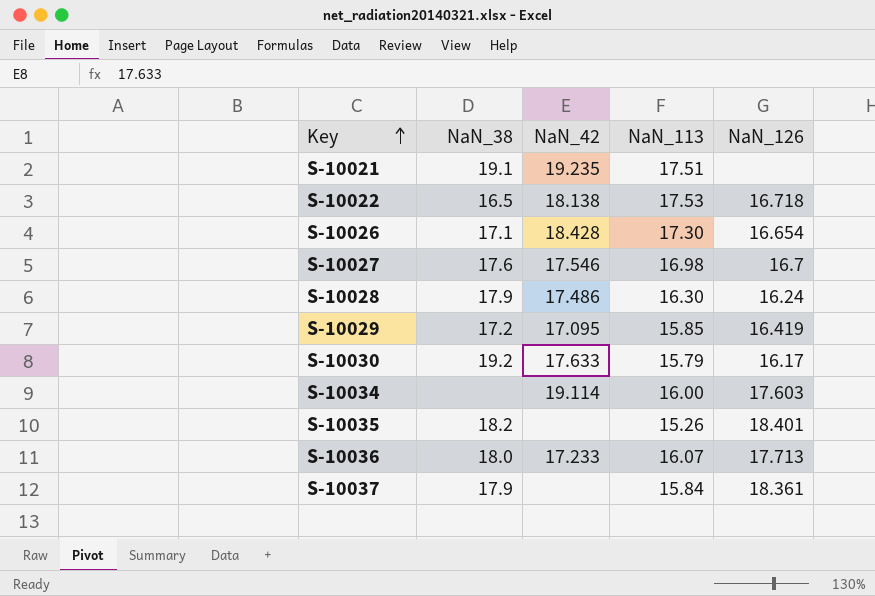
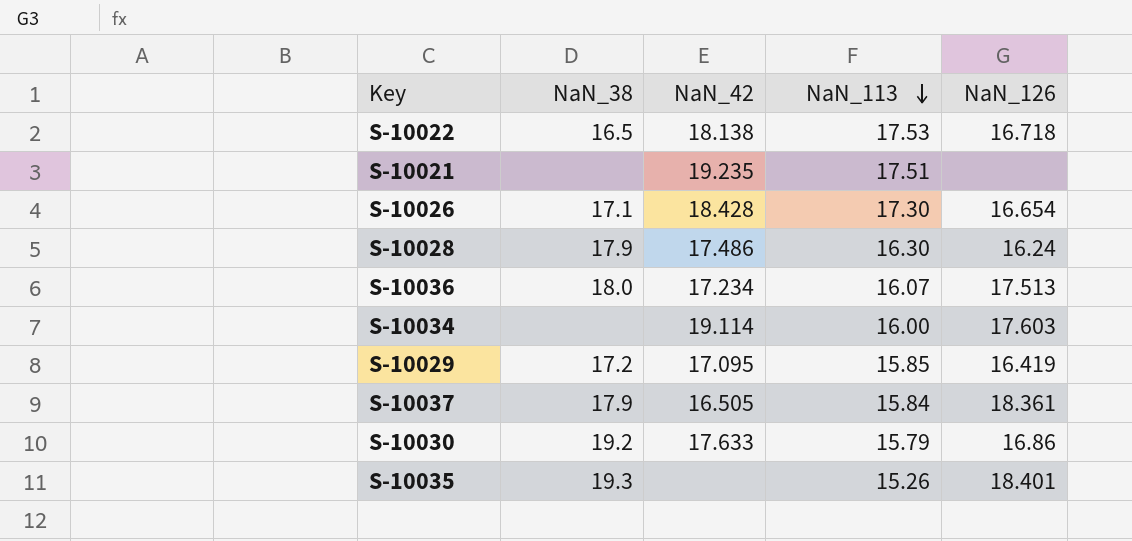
row order: Key ascending -> NaN_113 descending
row S-10027: 17.6 | 17.546 | 16.98 | 16.7 -> none
S-10021 | NaN_38: 19.1 -> none
S-10036 | NaN_42: 17.233 -> 17.234
S-10036 | NaN_126: 17.713 -> 17.513
S-10037 | NaN_42: none -> 16.505
S-10030 | NaN_126: 16.17 -> 16.86
S-10035 | NaN_38: 18.2 -> 19.3

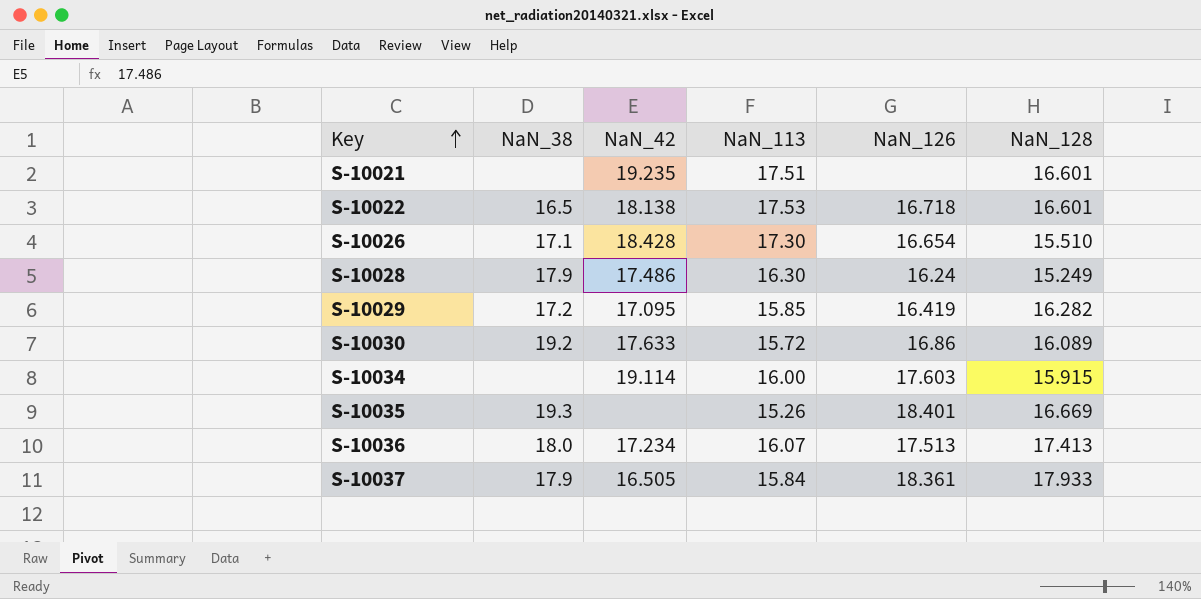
row order: NaN_113 descending -> Key ascending
column NaN_128 | position: none -> 6
S-10030 | NaN_113: 15.79 -> 15.72

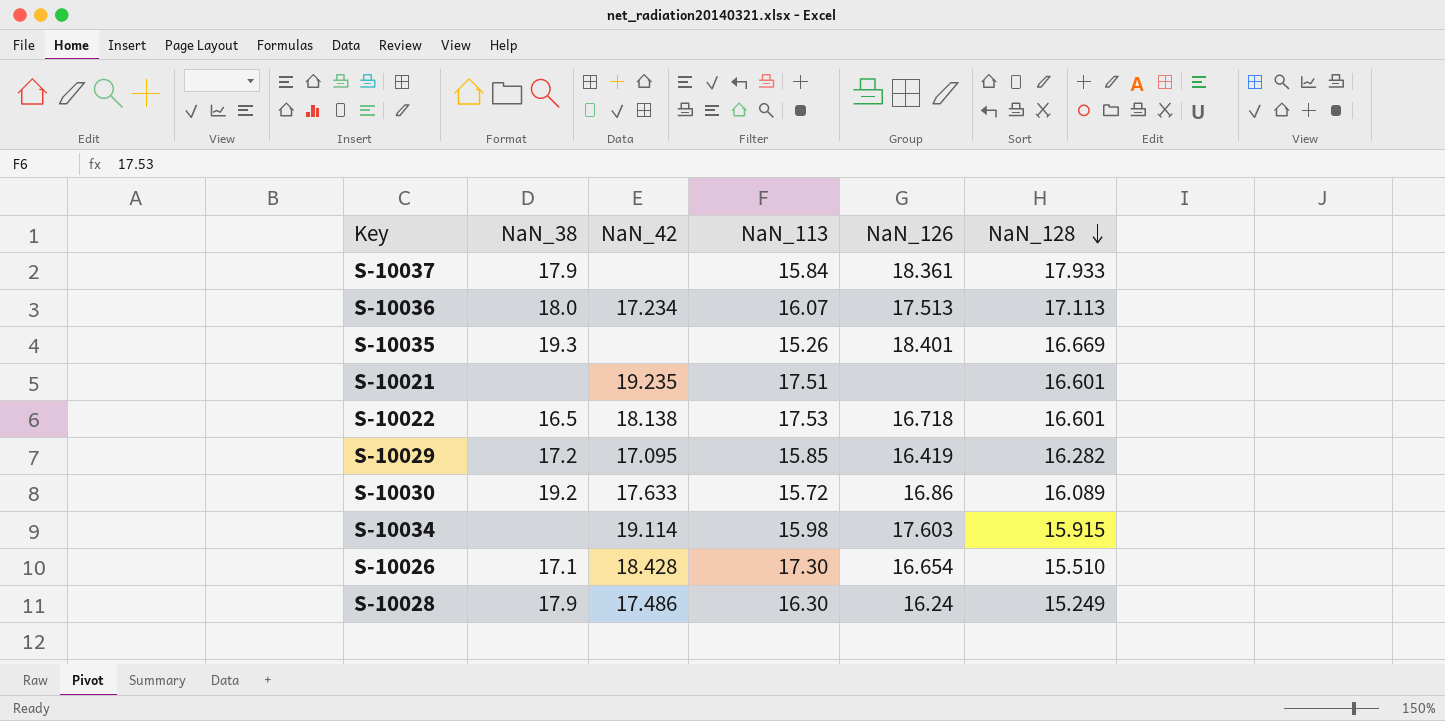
row order: Key ascending -> NaN_128 descending
S-10037 | NaN_42: 16.505 -> none
S-10036 | NaN_128: 17.413 -> 17.113
S-10034 | NaN_113: 16.00 -> 15.98

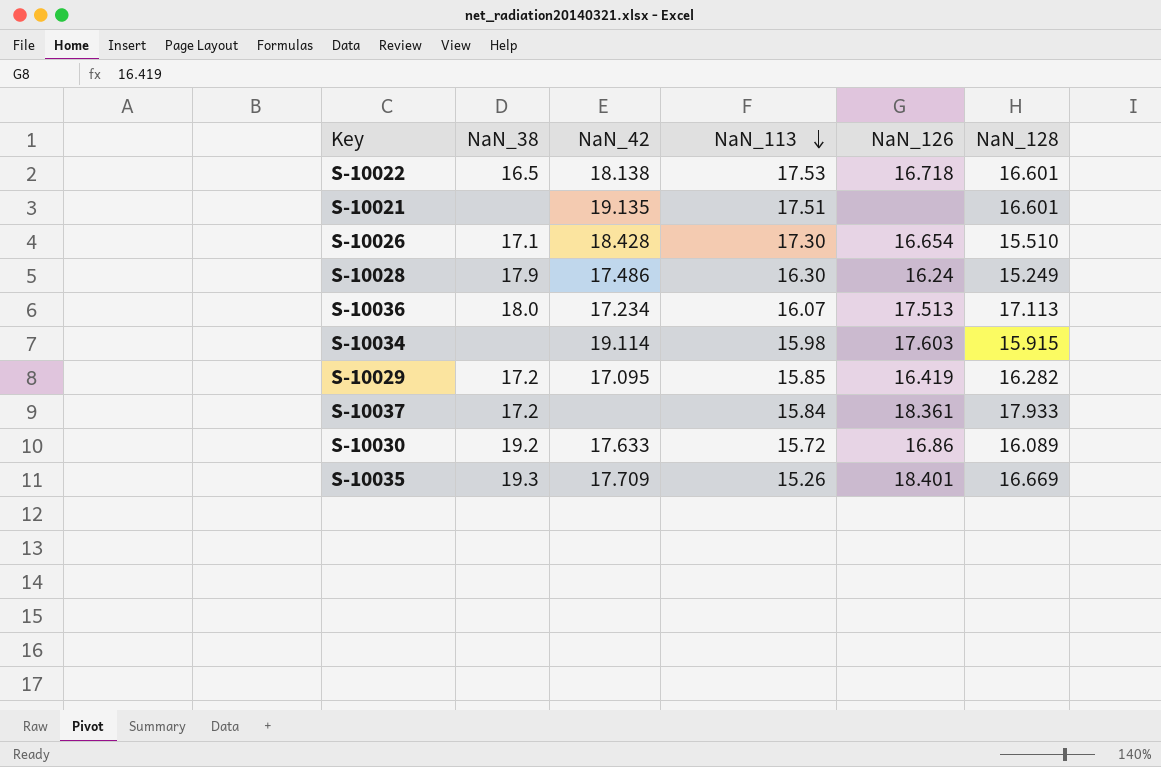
row order: NaN_128 descending -> NaN_113 descending
S-10021 | NaN_42: 19.235 -> 19.135
S-10037 | NaN_38: 17.9 -> 17.2
S-10035 | NaN_42: none -> 17.709

